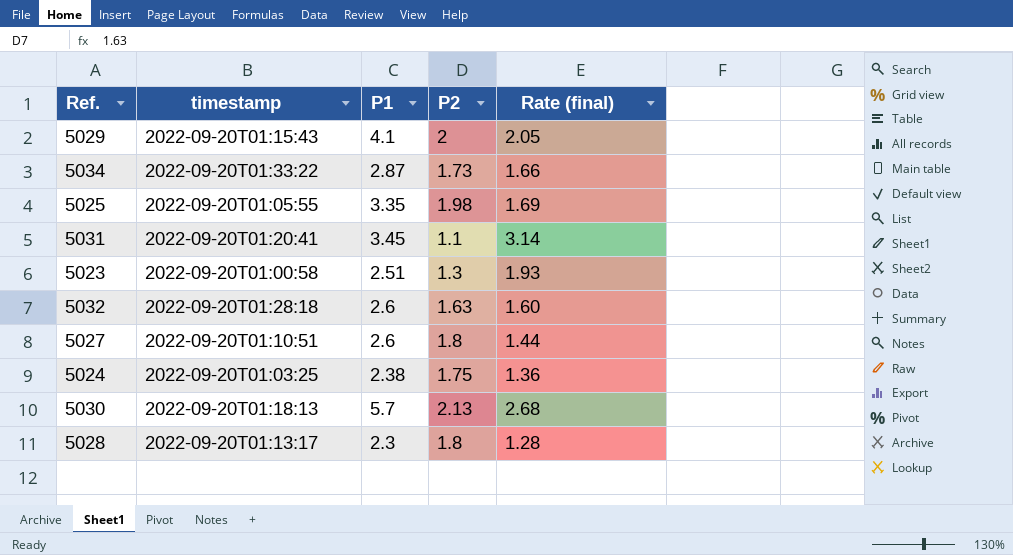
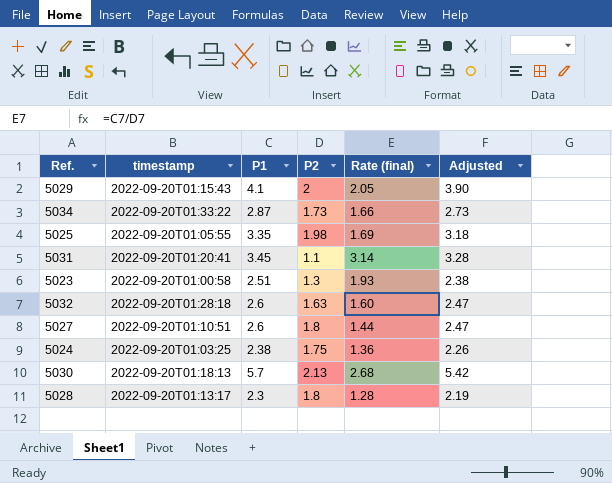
column Adjusted | formula: none -> [P1] * 0.95

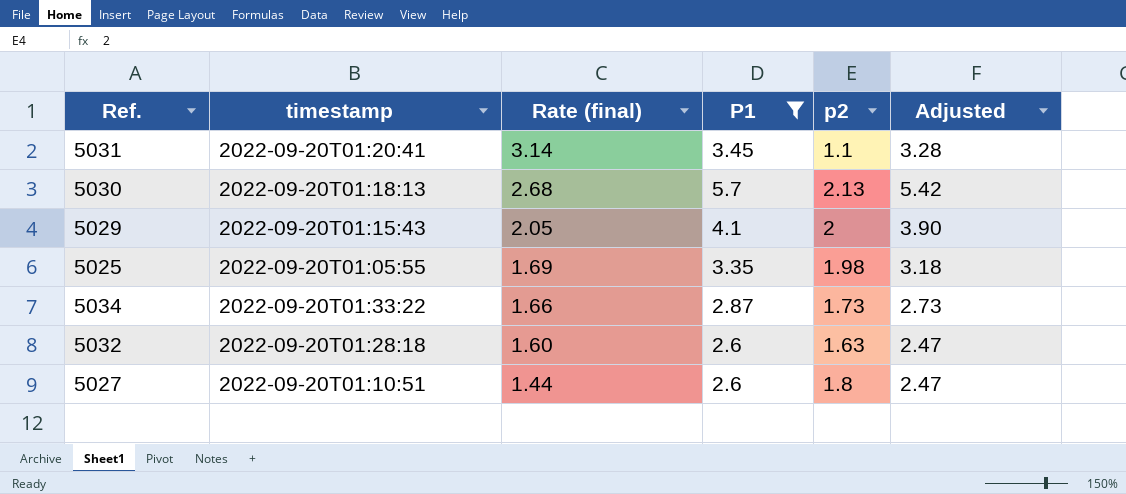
filter: none -> P1 >= 2.6
row order: none -> Rate (final) descending
column Rate (final) | position: 5 -> 3
column name: P2 -> p2

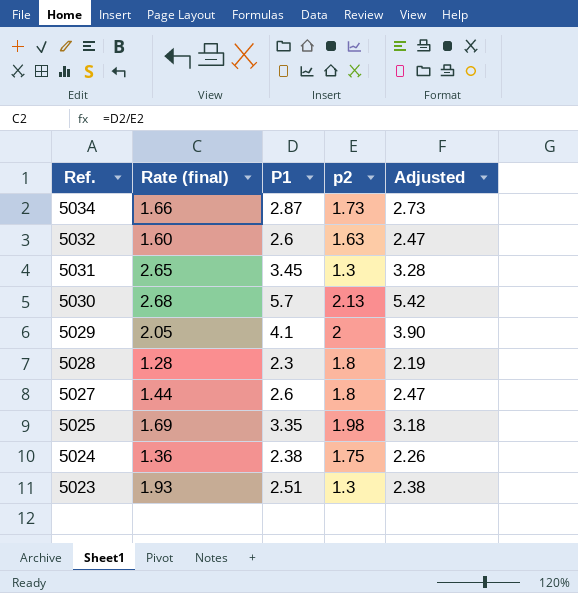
filter: P1 >= 2.6 -> none
row order: Rate (final) descending -> Ref. descending
column timestamp | position: 2 -> none
5031 | Rate (final): 3.14 -> 2.65
5031 | p2: 1.1 -> 1.3

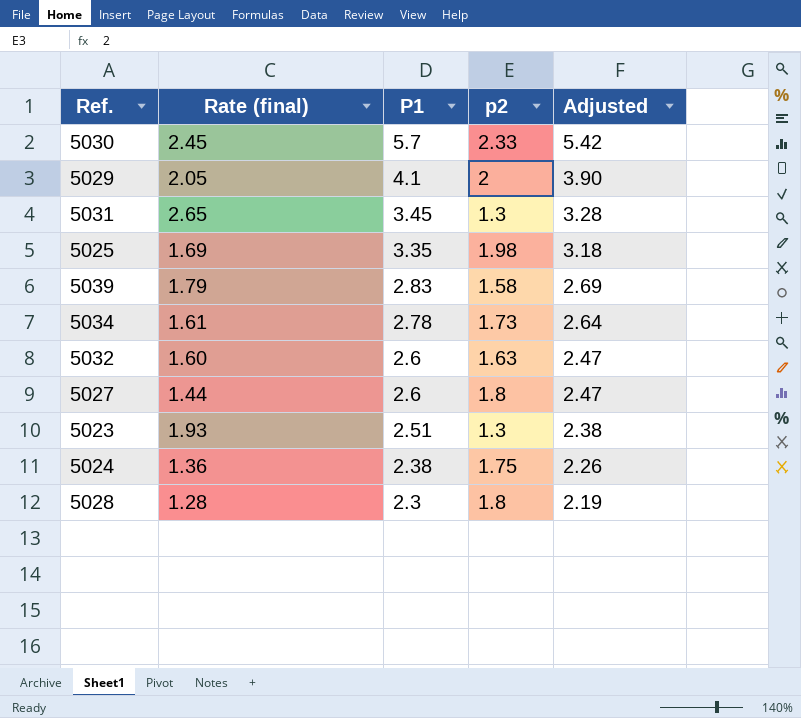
row order: Ref. descending -> P1 descending
5030 | Rate (final): 2.68 -> 2.45
5030 | p2: 2.13 -> 2.33
row 5039: none -> 1.79 | 2.83 | 1.58 | 2.69
5034 | Rate (final): 1.66 -> 1.61
5034 | P1: 2.87 -> 2.78
5034 | Adjusted: 2.73 -> 2.64

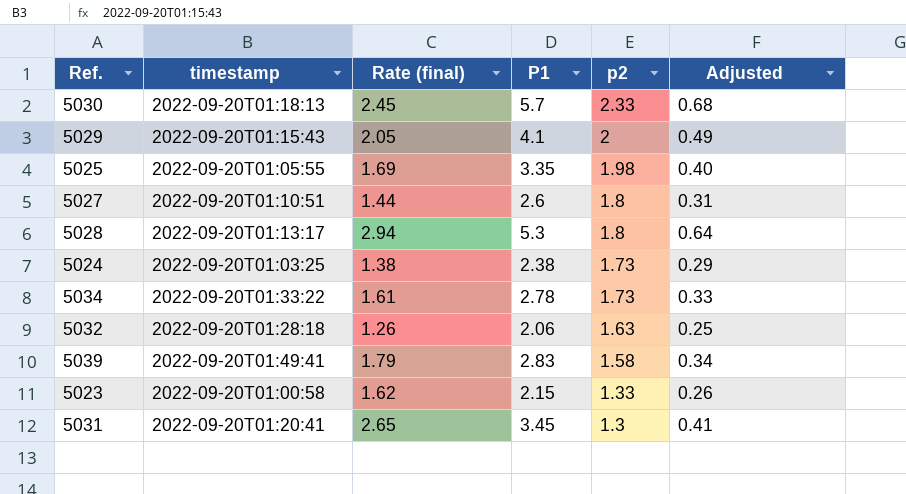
row order: P1 descending -> p2 descending
column timestamp | position: none -> 2
column Adjusted | formula: [P1] * 0.95 -> [P1] * 0.12
5028 | Rate (final): 1.28 -> 2.94
5028 | P1: 2.3 -> 5.3
5024 | Rate (final): 1.36 -> 1.38
5024 | p2: 1.75 -> 1.73
5032 | Rate (final): 1.60 -> 1.26
5032 | P1: 2.6 -> 2.06
5023 | Rate (final): 1.93 -> 1.62
5023 | P1: 2.51 -> 2.15
5023 | p2: 1.3 -> 1.33

